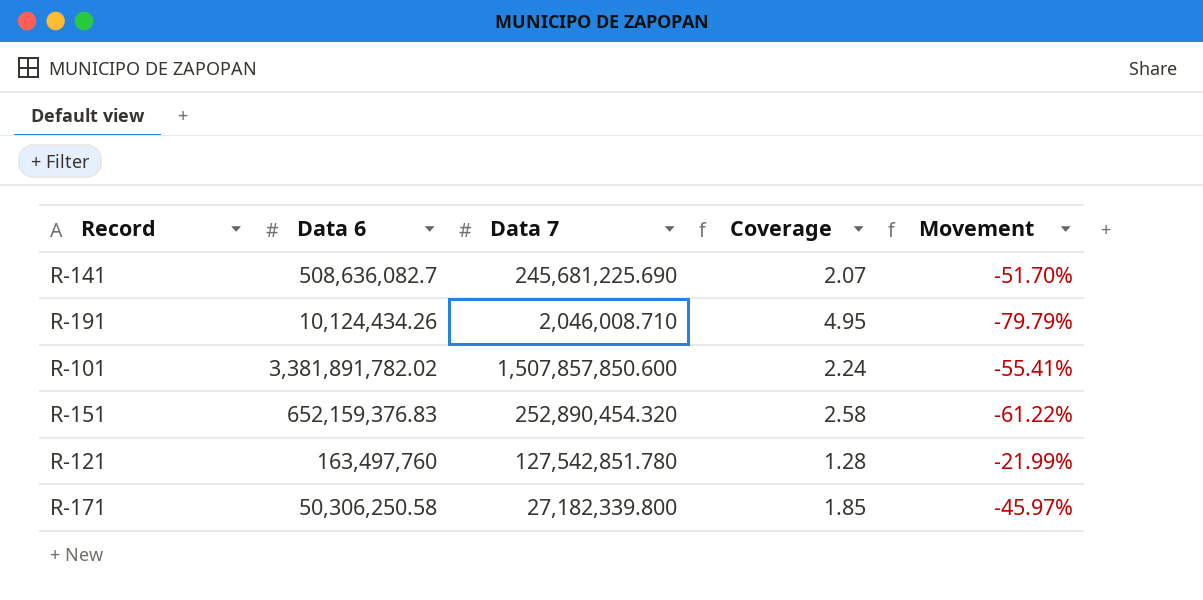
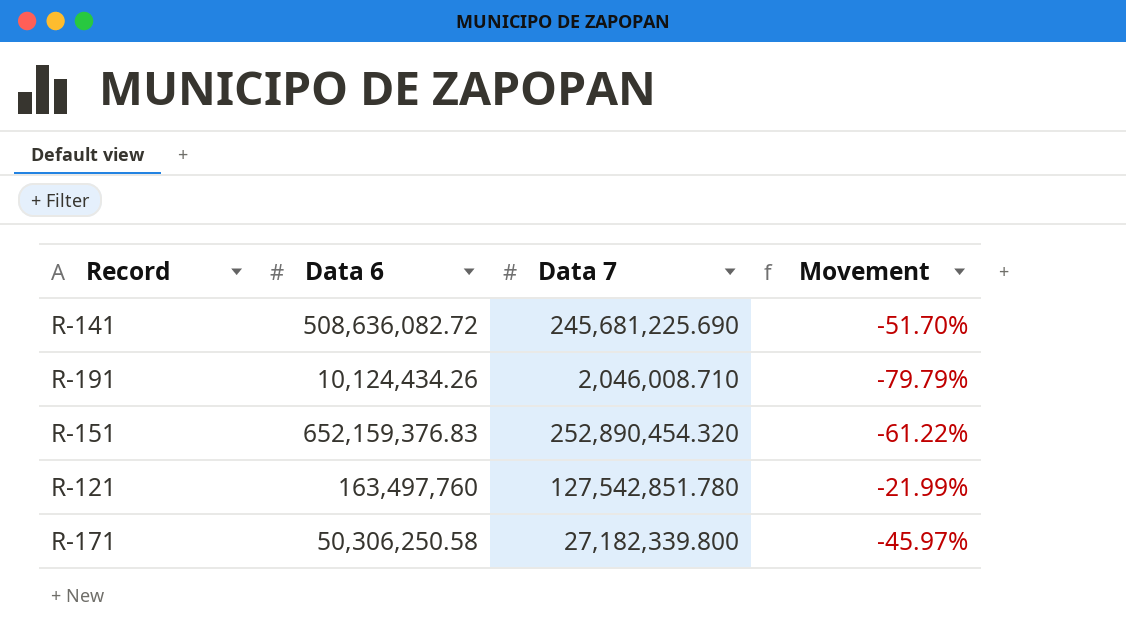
column Coverage | formula: [Data 6] / [Data 7] -> none
row R-101: 3,381,891,782.02 | 1,507,857,850.600 | 2.24 | -55.41% -> none
R-141 | Data 6: 508,636,082.7 -> 508,636,082.72

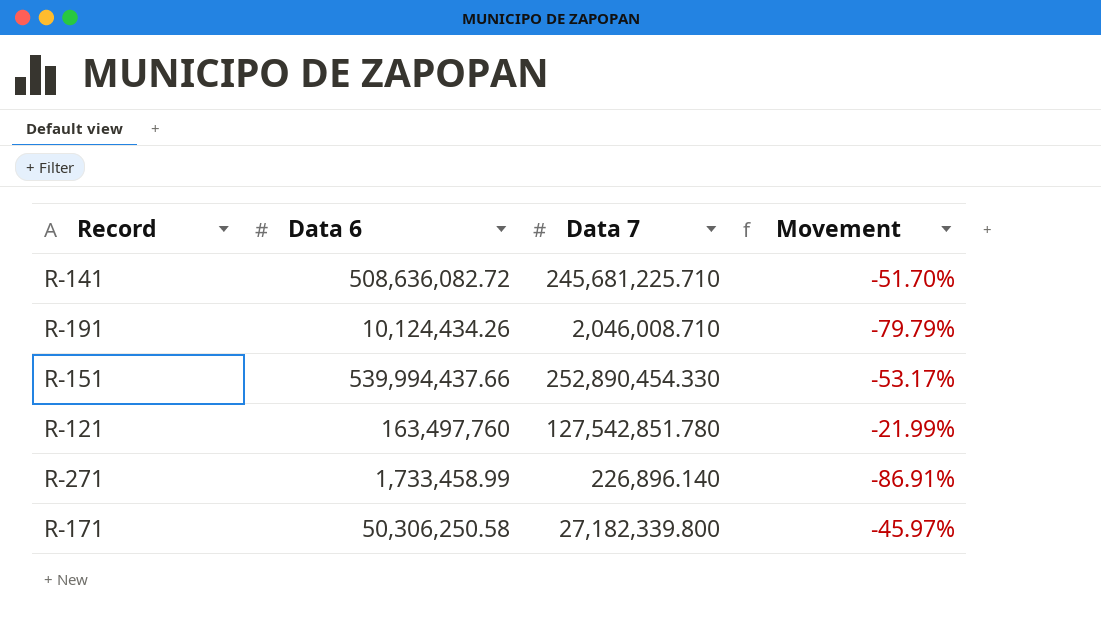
R-141 | Data 7: 245,681,225.690 -> 245,681,225.710
R-151 | Data 6: 652,159,376.83 -> 539,994,437.66
R-151 | Data 7: 252,890,454.320 -> 252,890,454.330
R-151 | Movement: -61.22% -> -53.17%
row R-271: none -> 1,733,458.99 | 226,896.140 | -86.91%

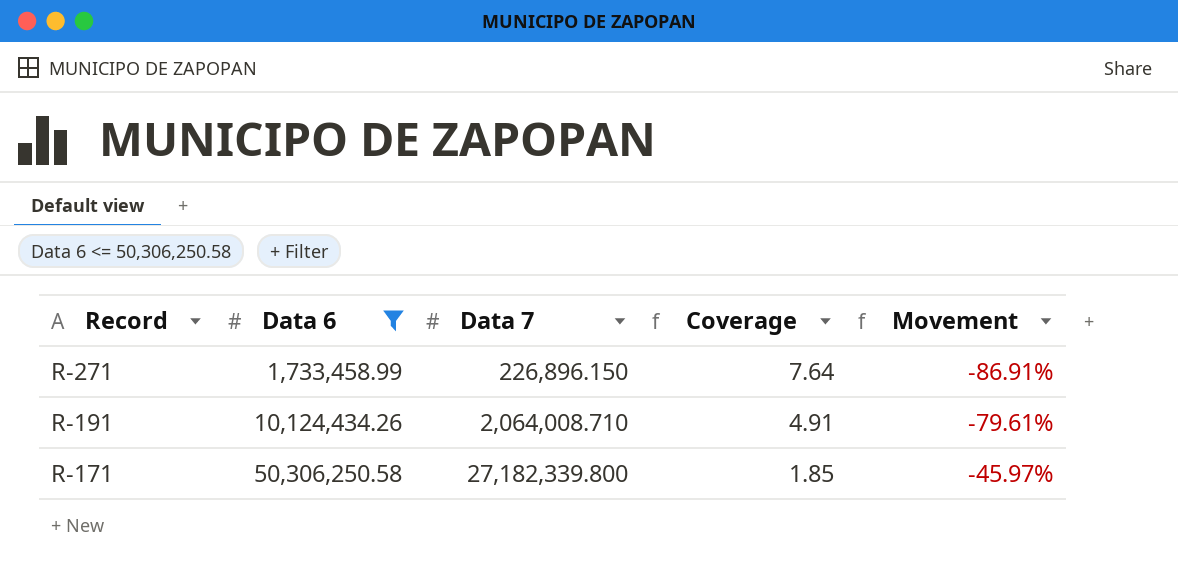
filter: none -> Data 6 <= 50,306,250.58
row order: none -> Record descending
column Coverage | formula: none -> [Data 6] / [Data 7]
R-271 | Data 7: 226,896.140 -> 226,896.150
R-191 | Data 7: 2,046,008.710 -> 2,064,008.710
R-191 | Movement: -79.79% -> -79.61%

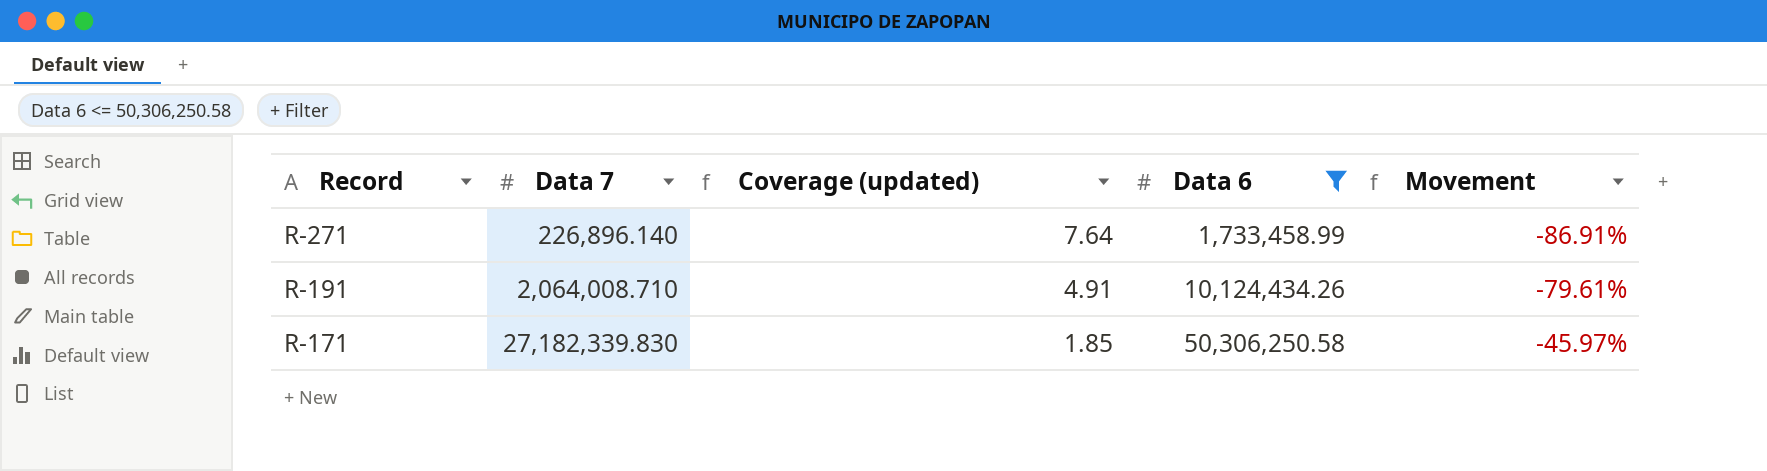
column name: Coverage -> Coverage (updated)
column Data 6 | position: 2 -> 4
R-271 | Data 7: 226,896.150 -> 226,896.140
R-171 | Data 7: 27,182,339.800 -> 27,182,339.830

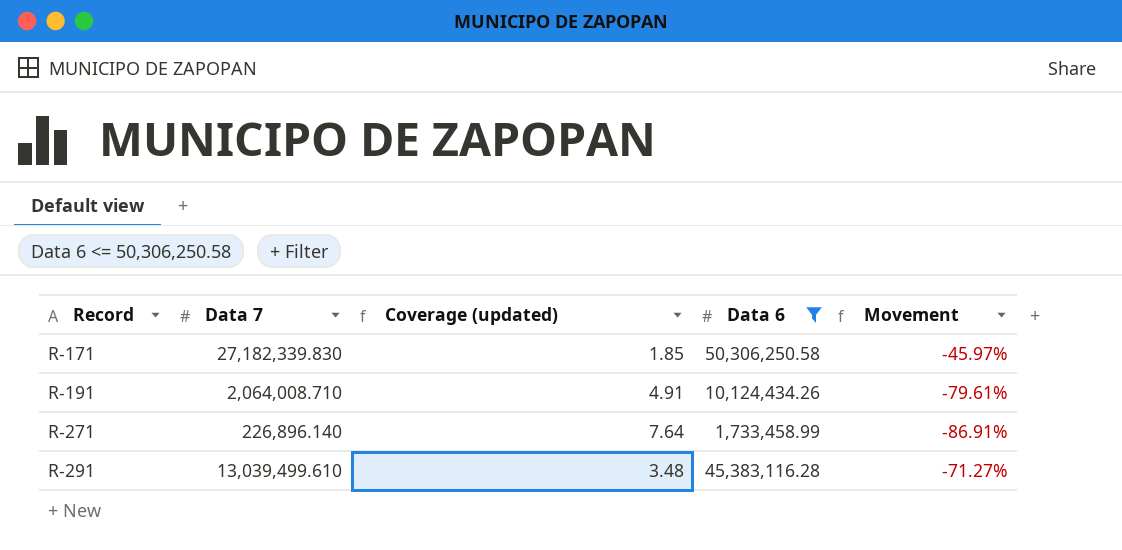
row order: Record descending -> Record ascending
row R-291: none -> 13,039,499.610 | 3.48 | 45,383,116.28 | -71.27%

